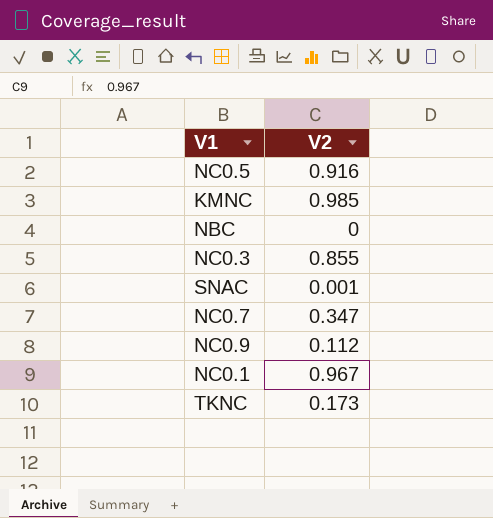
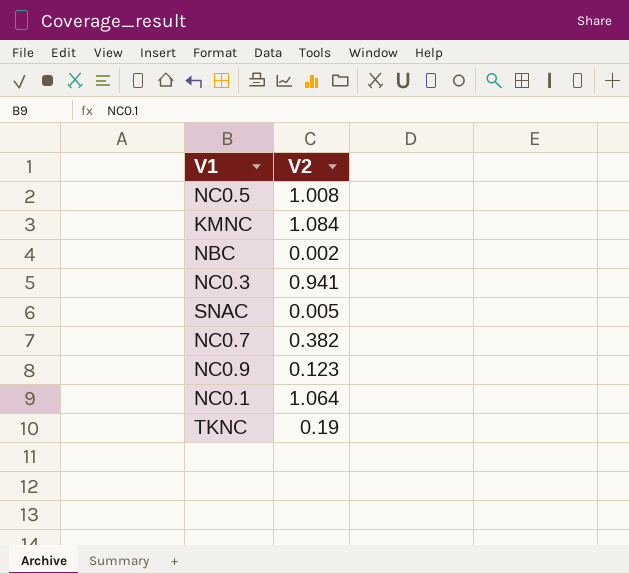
NC0.5 | V2: 0.916 -> 1.008
KMNC | V2: 0.985 -> 1.084
NBC | V2: 0 -> 0.002
NC0.3 | V2: 0.855 -> 0.941
SNAC | V2: 0.001 -> 0.005
NC0.7 | V2: 0.347 -> 0.382
NC0.9 | V2: 0.112 -> 0.123
NC0.1 | V2: 0.967 -> 1.064
TKNC | V2: 0.173 -> 0.19

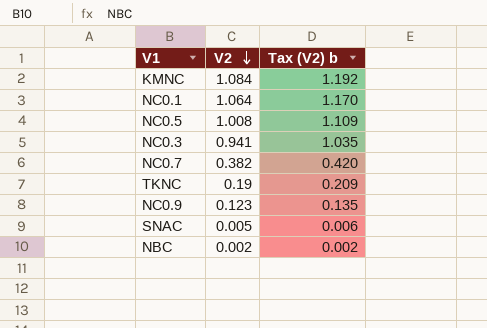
row order: none -> V2 descending
column Tax (V2) b | formula: none -> [V2] * 1.1

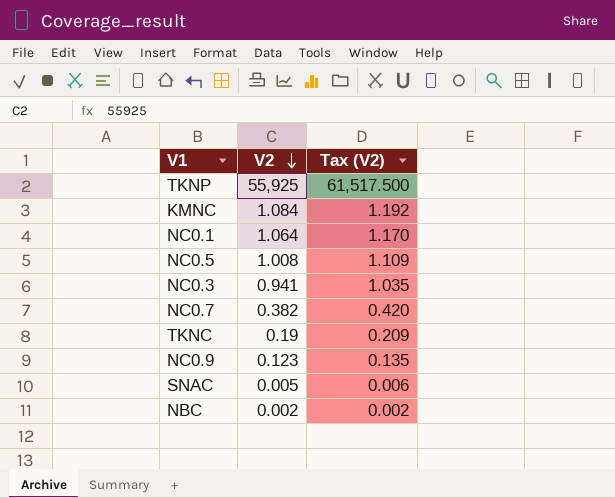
column name: Tax (V2) b -> Tax (V2)
row TKNP: none -> 55,925 | 61,517.500

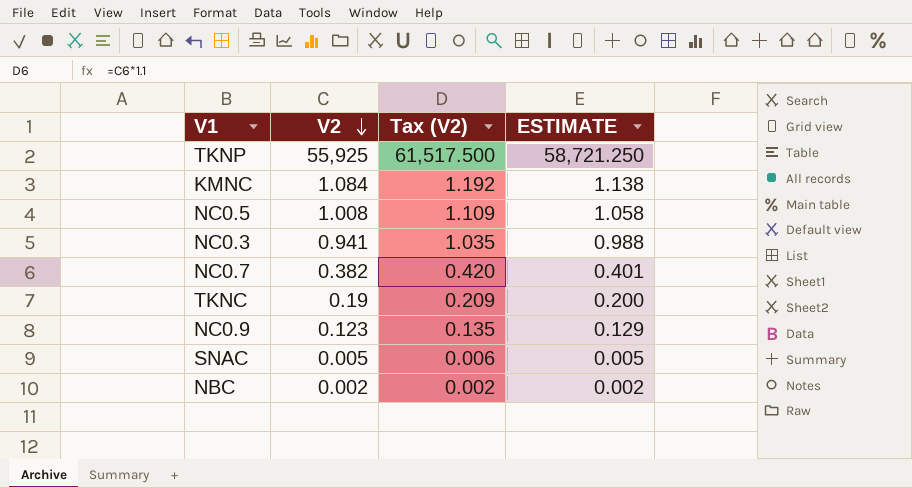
column ESTIMATE | formula: none -> [V2] * 1.05
row NC0.1: 1.064 | 1.170 -> none

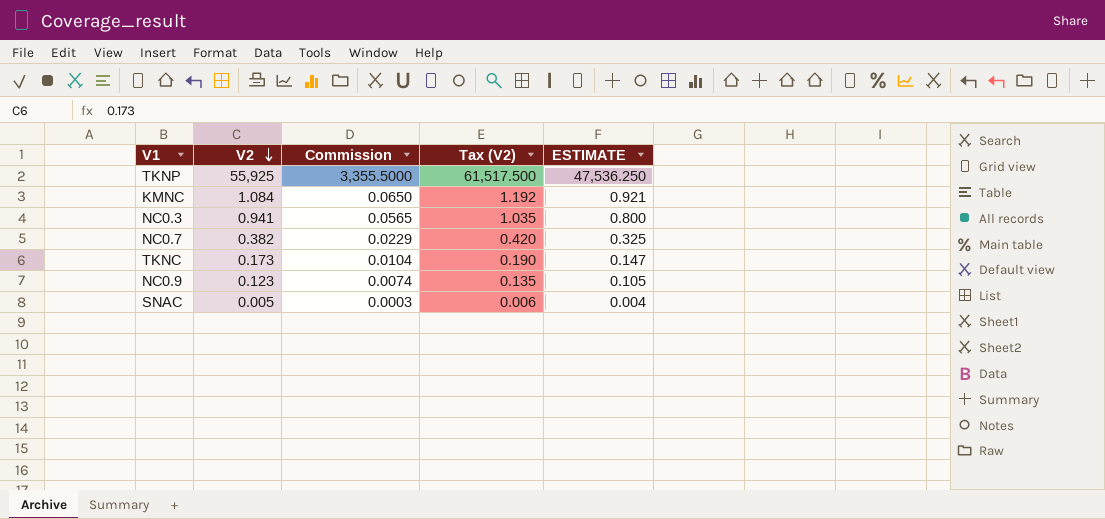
column Commission | formula: none -> [V2] * 0.06
column ESTIMATE | formula: [V2] * 1.05 -> [V2] * 0.85
row NC0.5: 1.008 | 1.109 | 1.058 -> none
row NBC: 0.002 | 0.002 | 0.002 -> none
TKNC | V2: 0.19 -> 0.173
TKNC | Tax (V2): 0.209 -> 0.190

